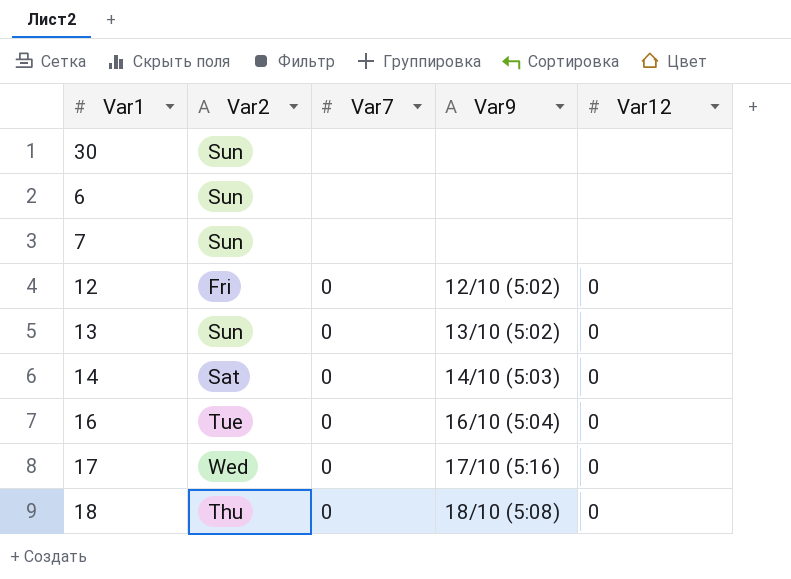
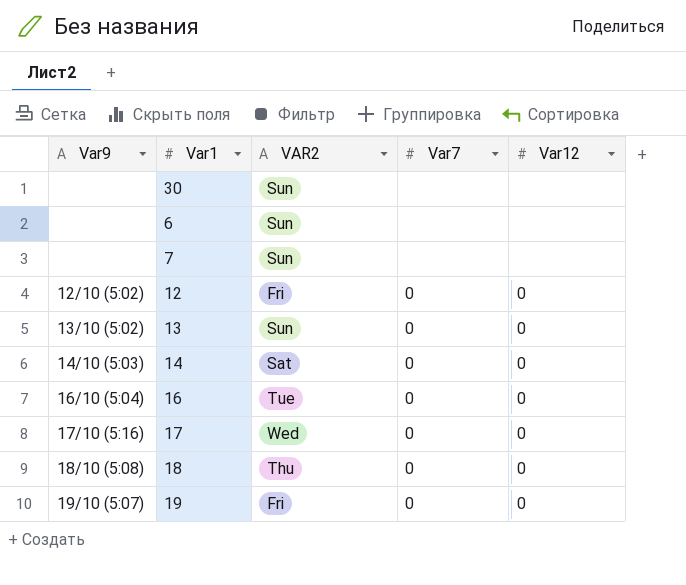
column Var9 | position: 4 -> 1
column name: Var2 -> VAR2
row 19: none -> 19/10 (5:07) | Fri | 0 | 0

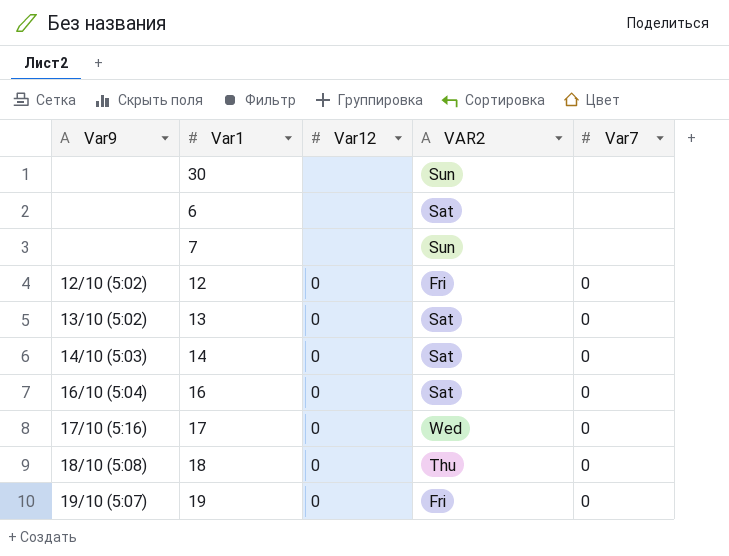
column Var12 | position: 5 -> 3
6 | VAR2: Sun -> Sat
13 | VAR2: Sun -> Sat
16 | VAR2: Tue -> Sat

